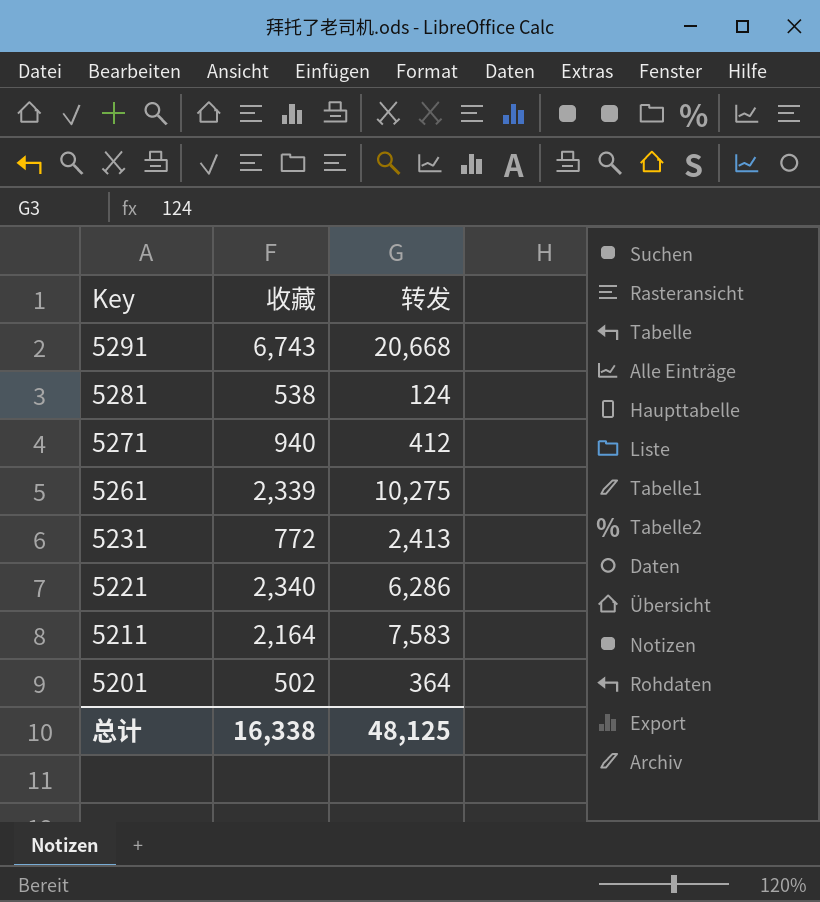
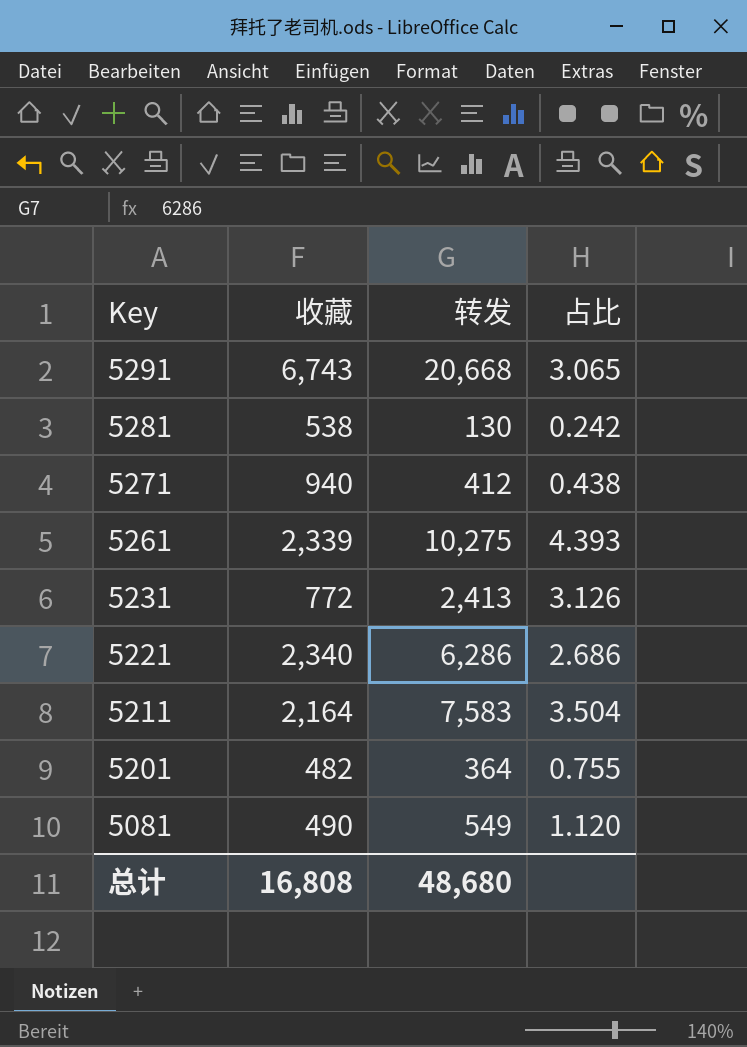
column 占比 | formula: none -> [转发] / [收藏]
5281 | 转发: 124 -> 130
5201 | 收藏: 502 -> 482
row 5081: none -> 490 | 549 | 1.120
总计 | 收藏: 16,338 -> 16,808
总计 | 转发: 48,125 -> 48,680

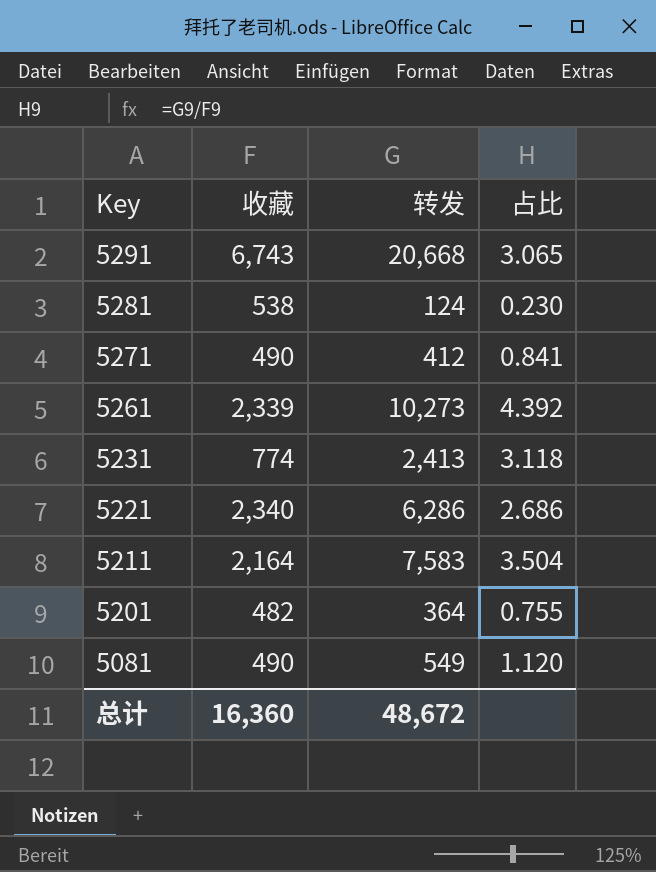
5281 | 转发: 130 -> 124
5281 | 占比: 0.242 -> 0.230
5271 | 收藏: 940 -> 490
5271 | 占比: 0.438 -> 0.841
5261 | 转发: 10,275 -> 10,273
5261 | 占比: 4.393 -> 4.392
5231 | 收藏: 772 -> 774
5231 | 占比: 3.126 -> 3.118
总计 | 收藏: 16,808 -> 16,360
总计 | 转发: 48,680 -> 48,672

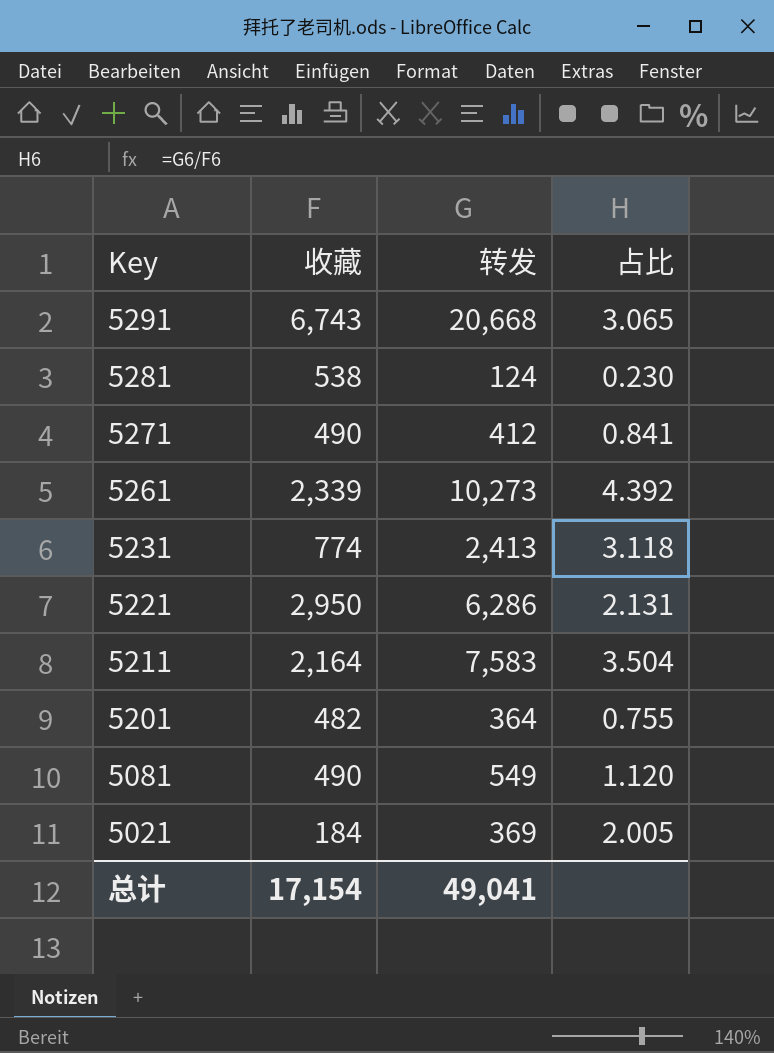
5221 | 收藏: 2,340 -> 2,950
5221 | 占比: 2.686 -> 2.131
row 5021: none -> 184 | 369 | 2.005
总计 | 收藏: 16,360 -> 17,154
总计 | 转发: 48,672 -> 49,041

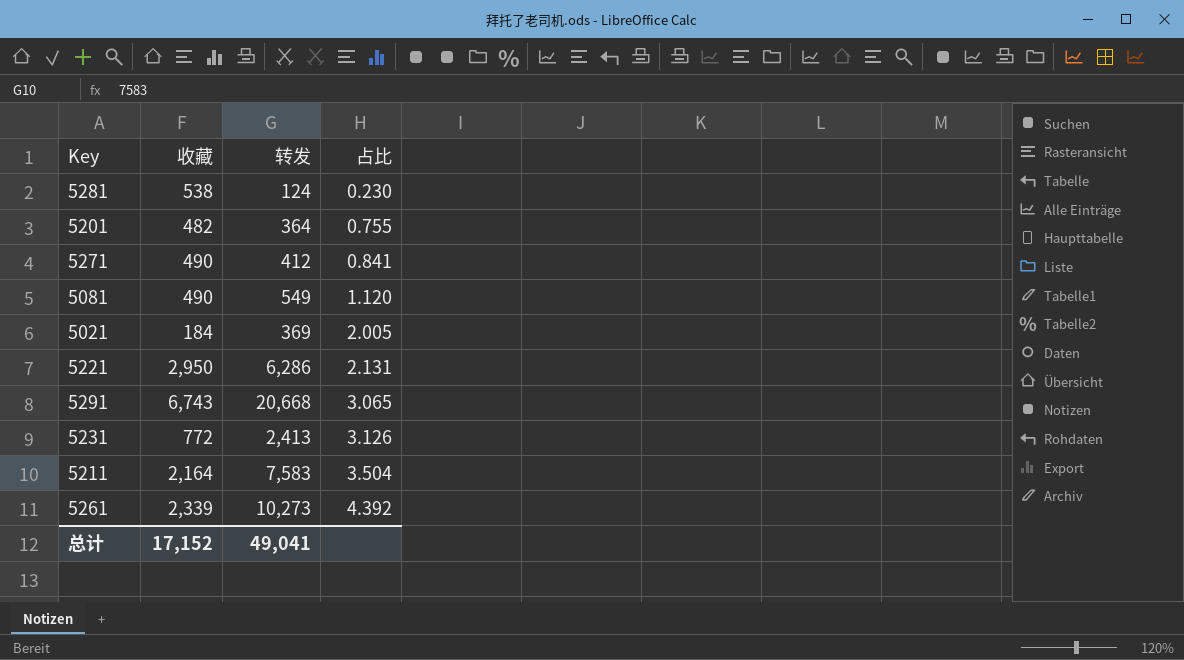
row order: Key descending -> 占比 ascending
5231 | 收藏: 774 -> 772
5231 | 占比: 3.118 -> 3.126
总计 | 收藏: 17,154 -> 17,152

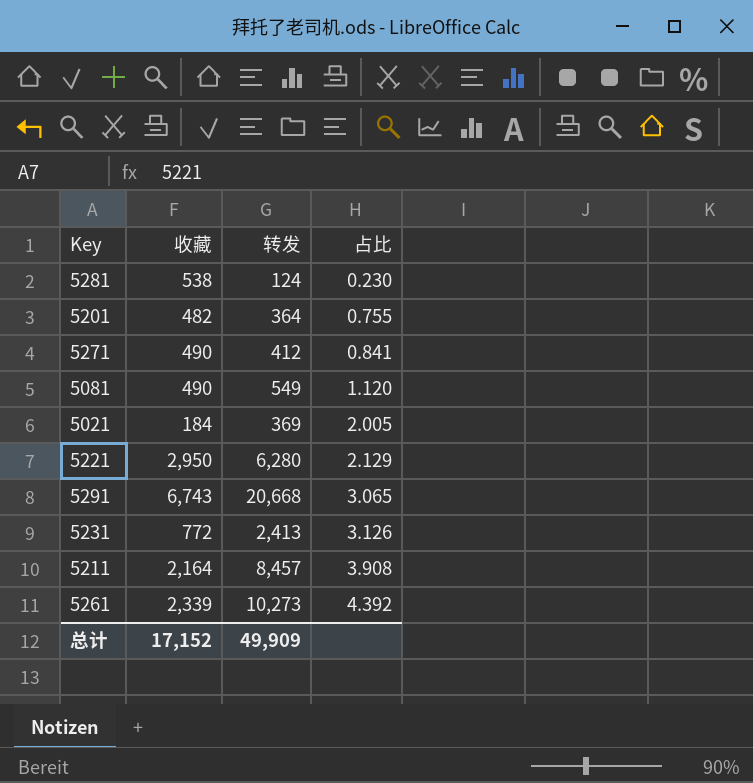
5221 | 转发: 6,286 -> 6,280
5221 | 占比: 2.131 -> 2.129
5211 | 转发: 7,583 -> 8,457
5211 | 占比: 3.504 -> 3.908
总计 | 转发: 49,041 -> 49,909

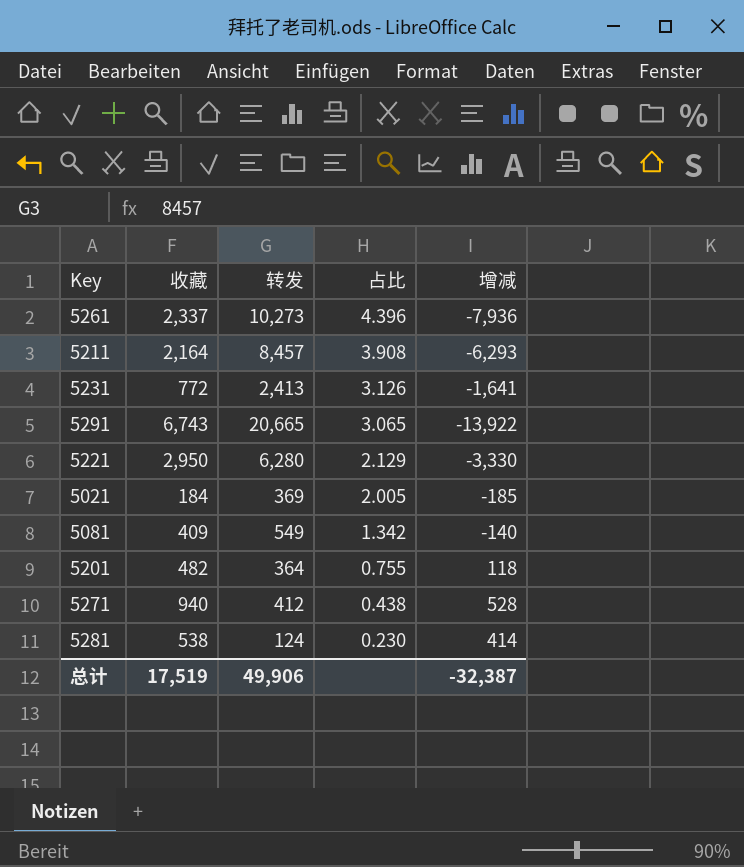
row order: 占比 ascending -> 占比 descending
column 增减 | formula: none -> [收藏] - [转发]
5261 | 收藏: 2,339 -> 2,337
5261 | 占比: 4.392 -> 4.396
5291 | 转发: 20,668 -> 20,665
5081 | 收藏: 490 -> 409
5081 | 占比: 1.120 -> 1.342
5271 | 收藏: 490 -> 940
5271 | 占比: 0.841 -> 0.438
总计 | 收藏: 17,152 -> 17,519
总计 | 转发: 49,909 -> 49,906

